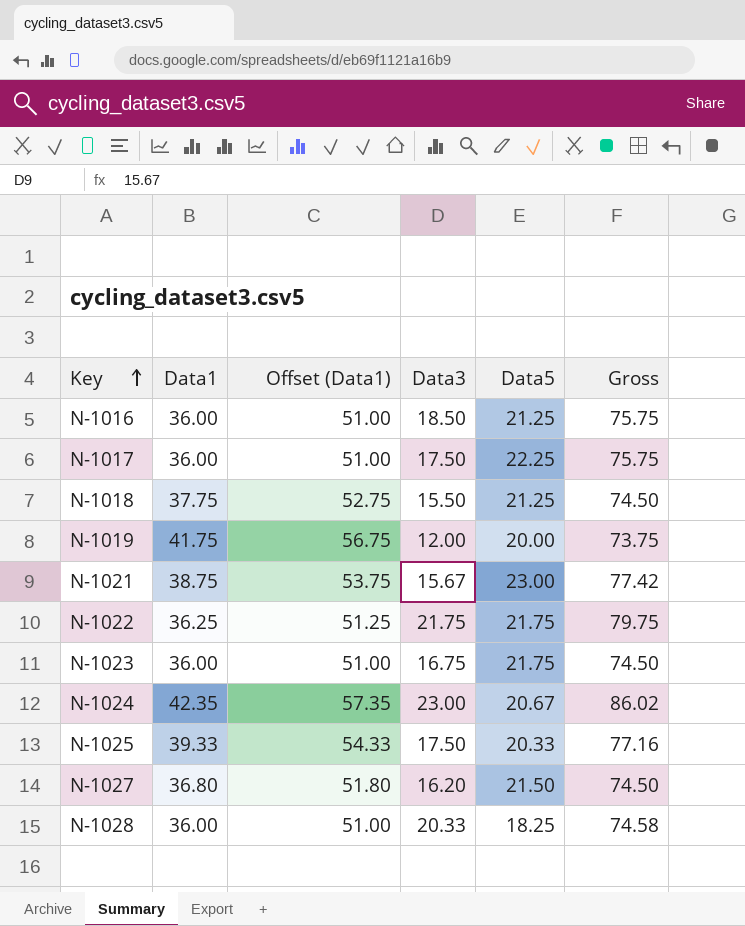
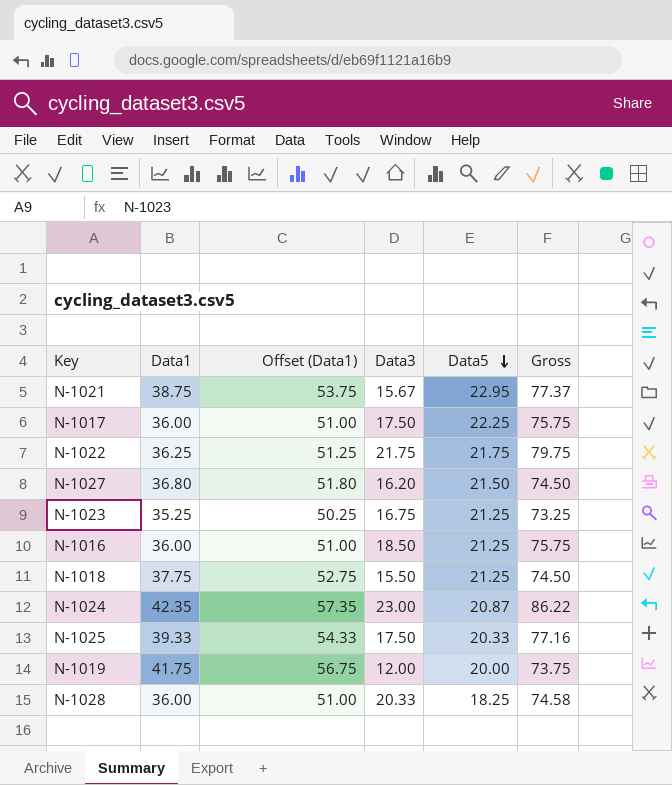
row order: Key ascending -> Data5 descending
N-1021 | Data5: 23.00 -> 22.95
N-1021 | Gross: 77.42 -> 77.37
N-1023 | Data1: 36.00 -> 35.25
N-1023 | Offset (Data1): 51.00 -> 50.25
N-1023 | Data5: 21.75 -> 21.25
N-1023 | Gross: 74.50 -> 73.25
N-1024 | Data5: 20.67 -> 20.87
N-1024 | Gross: 86.02 -> 86.22

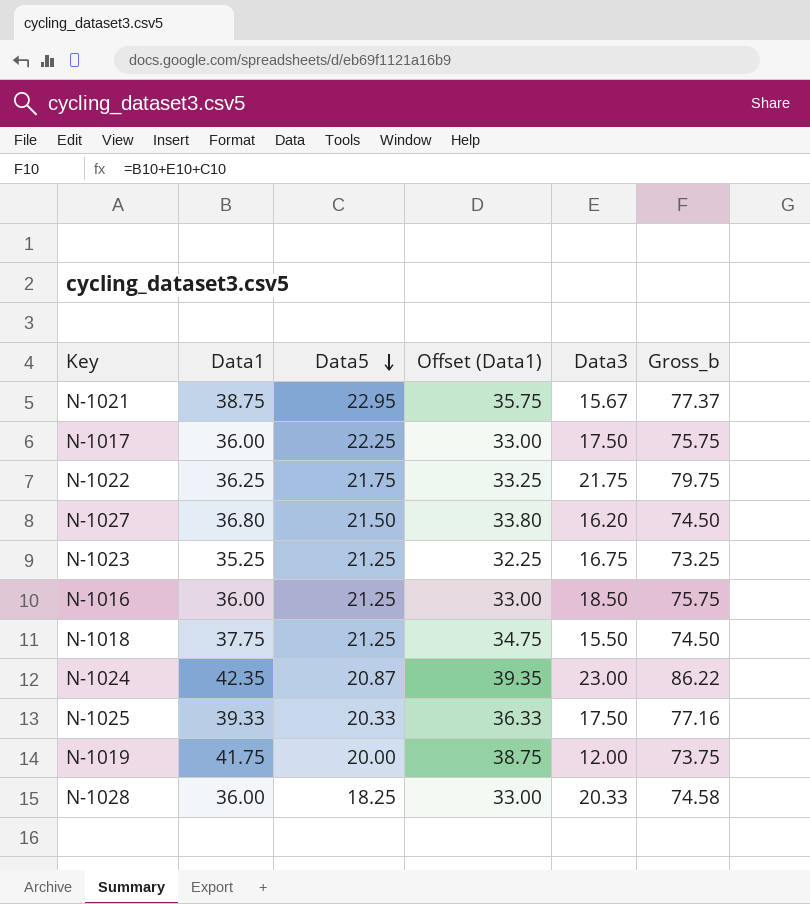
column Data5 | position: 5 -> 3
column Offset (Data1) | formula: [Data1] + 15 -> [Data1] - 3
column name: Gross -> Gross_b

